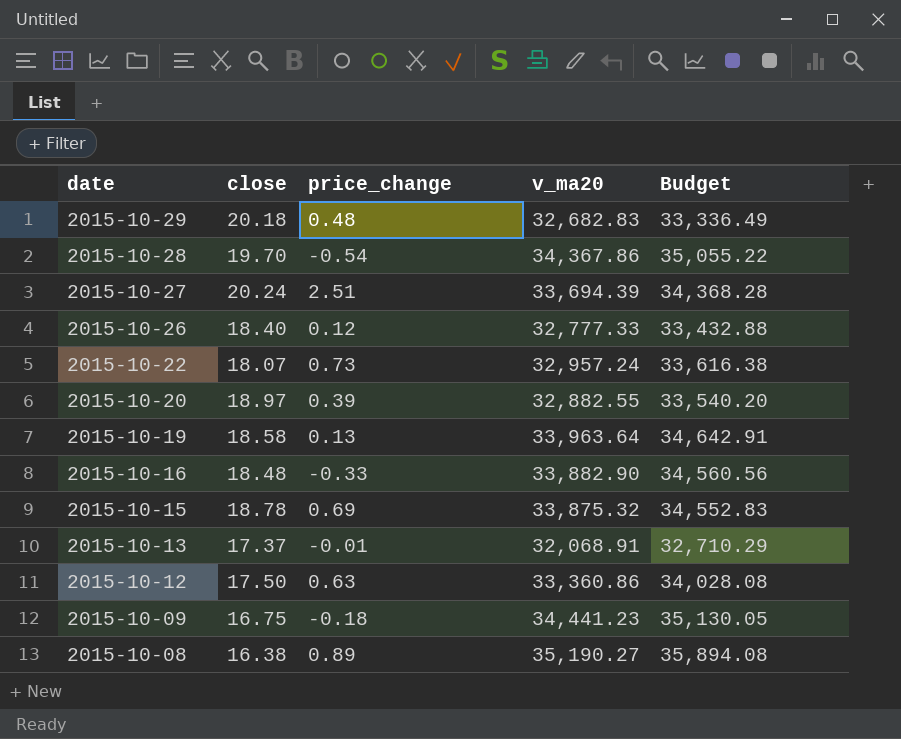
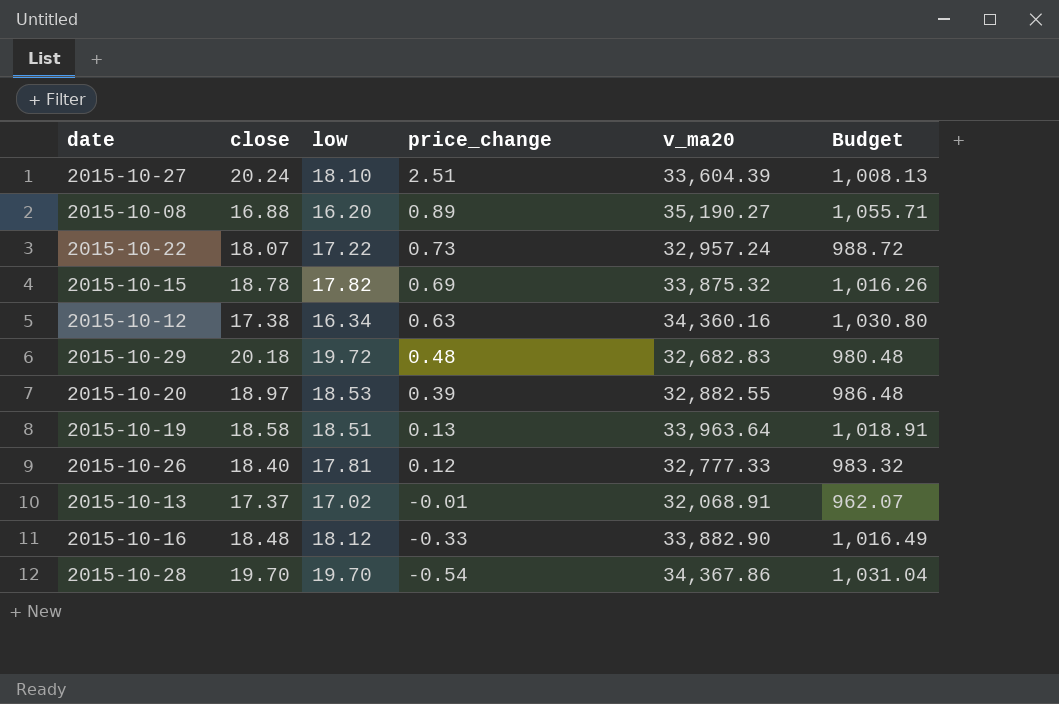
row order: date descending -> price_change descending
column low | position: none -> 3
column Budget | formula: [v_ma20] * 1.02 -> [v_ma20] * 0.03
row 2015-10-09: 16.75 | -0.18 | 34,441.23 | 35,130.05 -> none
2015-10-27 | v_ma20: 33,694.39 -> 33,604.39
2015-10-08 | close: 16.38 -> 16.88
2015-10-12 | close: 17.50 -> 17.38
2015-10-12 | v_ma20: 33,360.86 -> 34,360.16

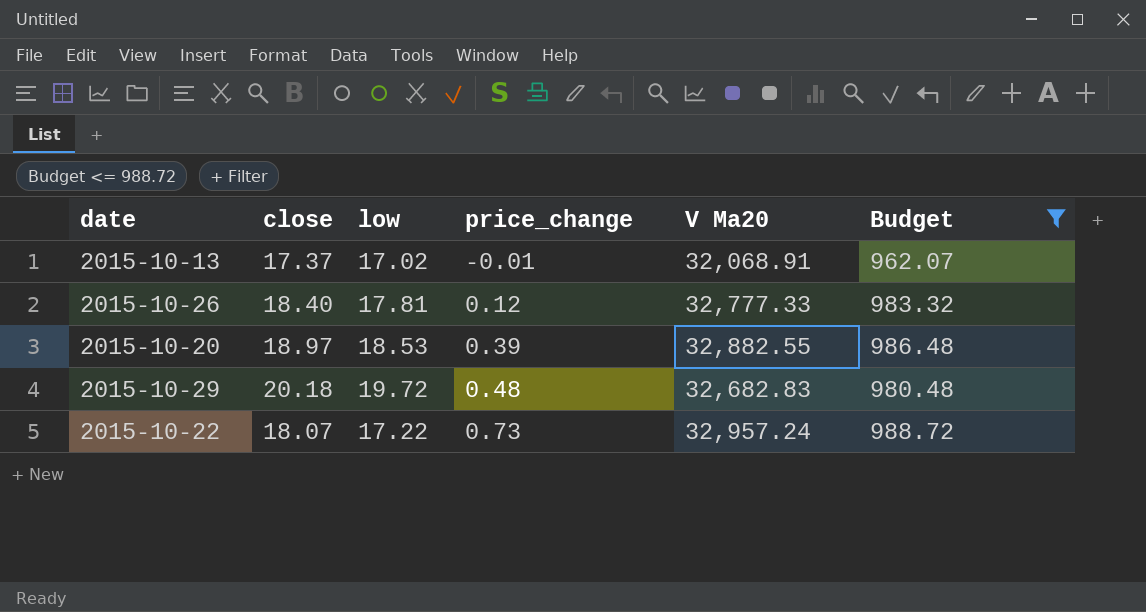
filter: none -> Budget <= 988.72
row order: price_change descending -> price_change ascending
column name: v_ma20 -> V Ma20

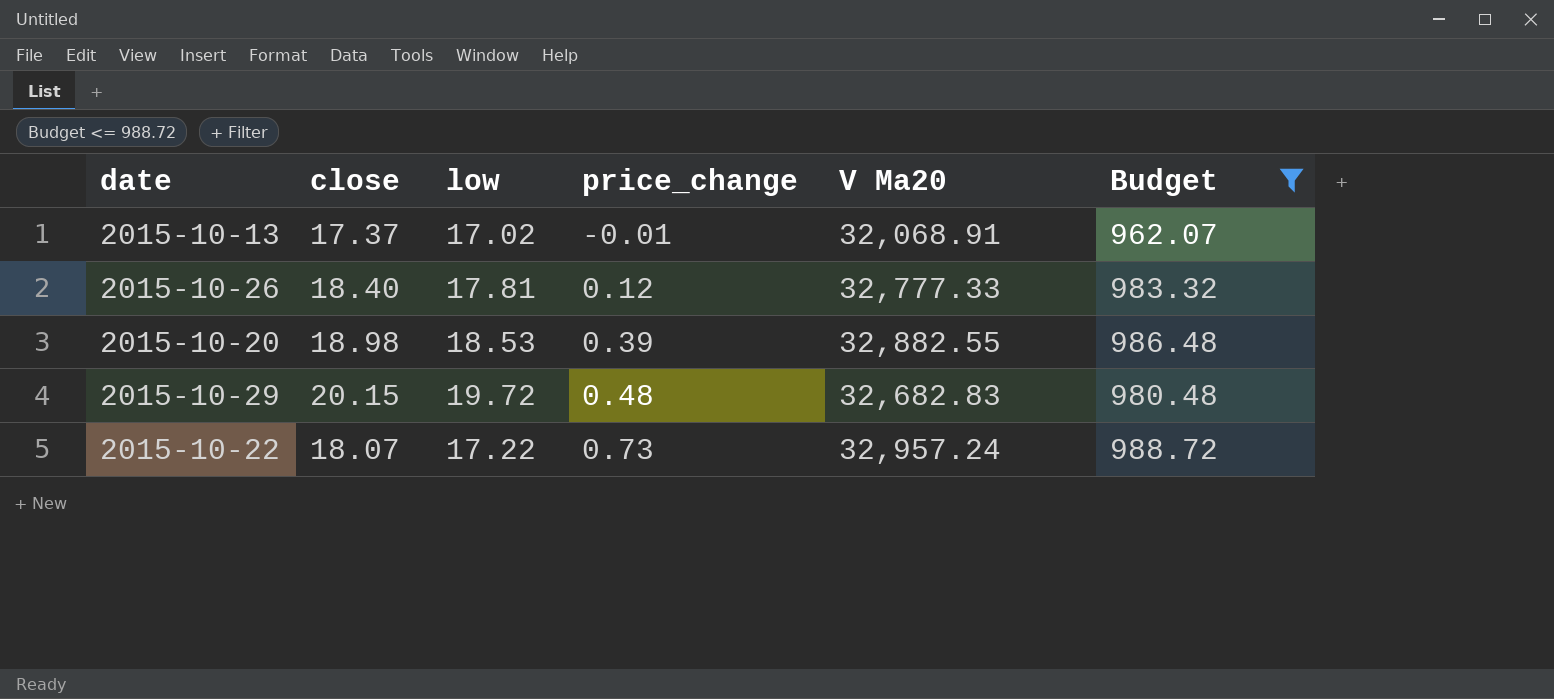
2015-10-20 | close: 18.97 -> 18.98
2015-10-29 | close: 20.18 -> 20.15

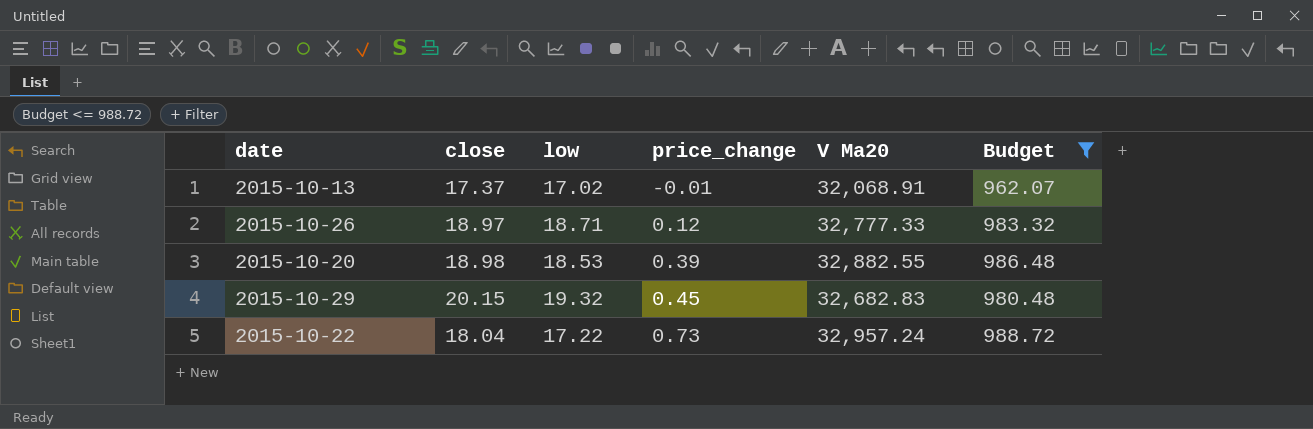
2015-10-26 | close: 18.40 -> 18.97
2015-10-26 | low: 17.81 -> 18.71
2015-10-29 | low: 19.72 -> 19.32
2015-10-29 | price_change: 0.48 -> 0.45
2015-10-22 | close: 18.07 -> 18.04

